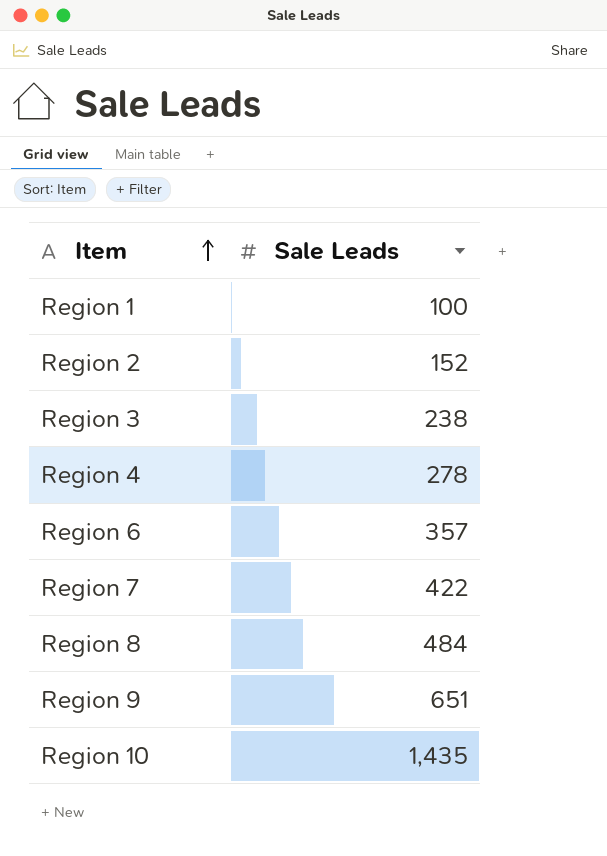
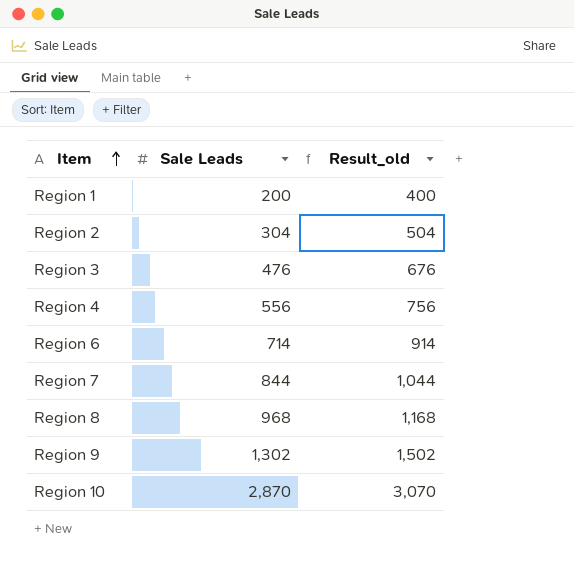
column Result_old | formula: none -> [Sale Leads] + 200
Region 1 | Sale Leads: 100 -> 200
Region 2 | Sale Leads: 152 -> 304
Region 3 | Sale Leads: 238 -> 476
Region 4 | Sale Leads: 278 -> 556
Region 6 | Sale Leads: 357 -> 714
Region 7 | Sale Leads: 422 -> 844
Region 8 | Sale Leads: 484 -> 968
Region 9 | Sale Leads: 651 -> 1,302
Region 10 | Sale Leads: 1,435 -> 2,870

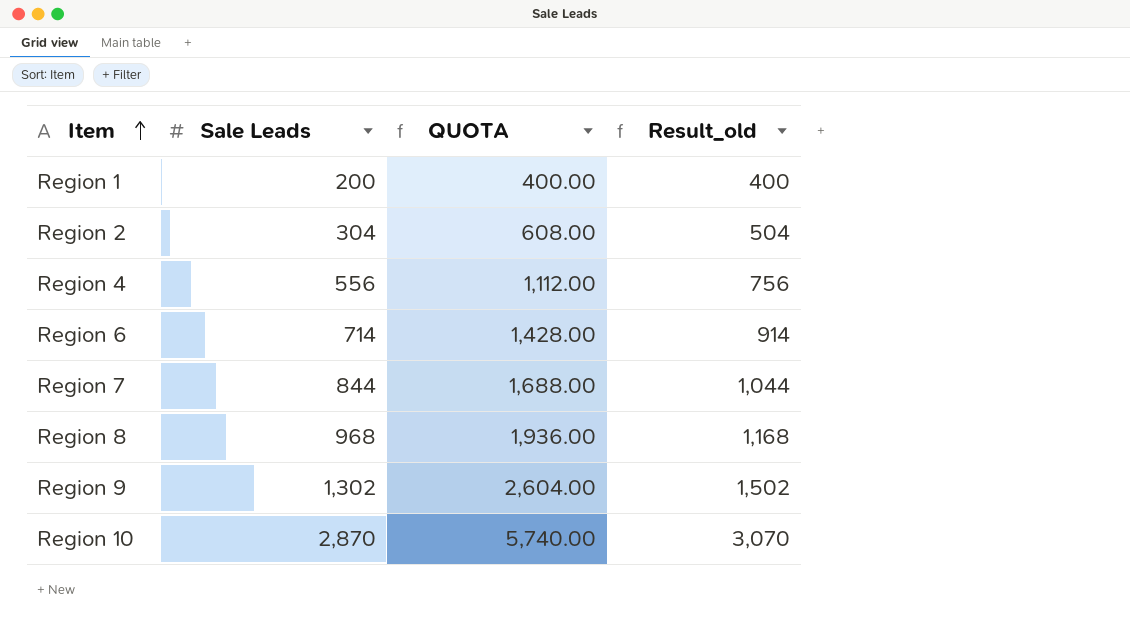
column QUOTA | formula: none -> [Sale Leads] * 2
row Region 3: 476 | 676 -> none

